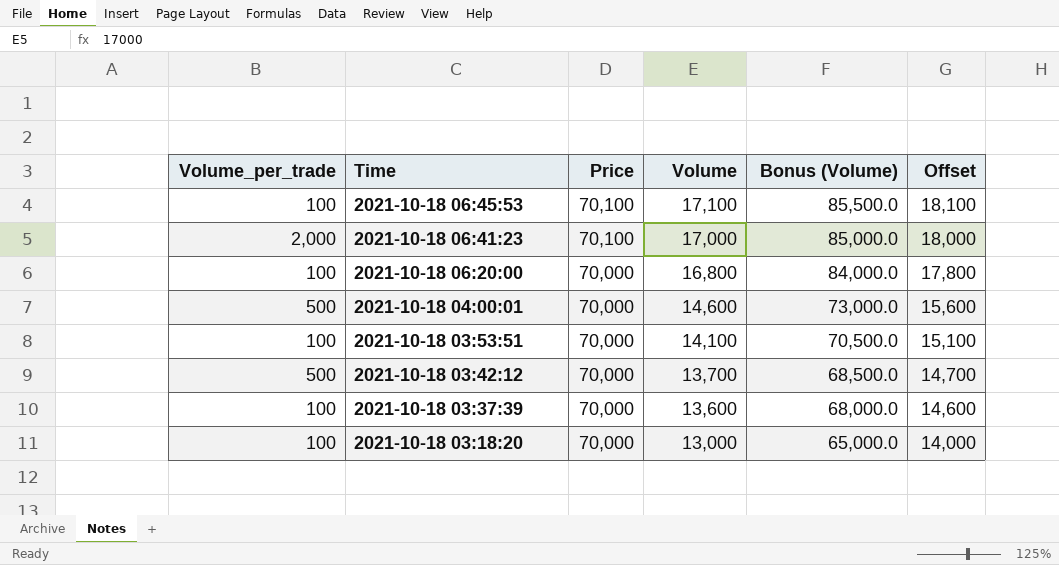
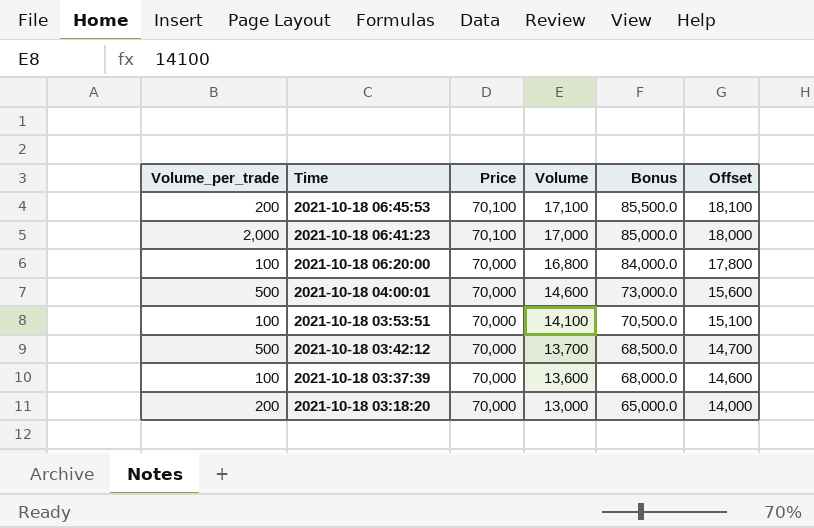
column name: Bonus (Volume) -> Bonus
2021-10-18 06:45:53 | Volume_per_trade: 100 -> 200
2021-10-18 03:18:20 | Volume_per_trade: 100 -> 200

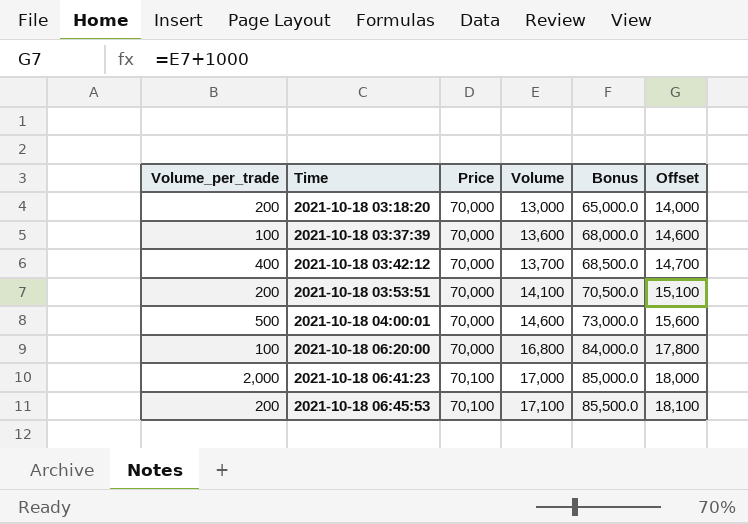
row order: Time descending -> Time ascending
2021-10-18 03:42:12 | Volume_per_trade: 500 -> 400
2021-10-18 03:53:51 | Volume_per_trade: 100 -> 200

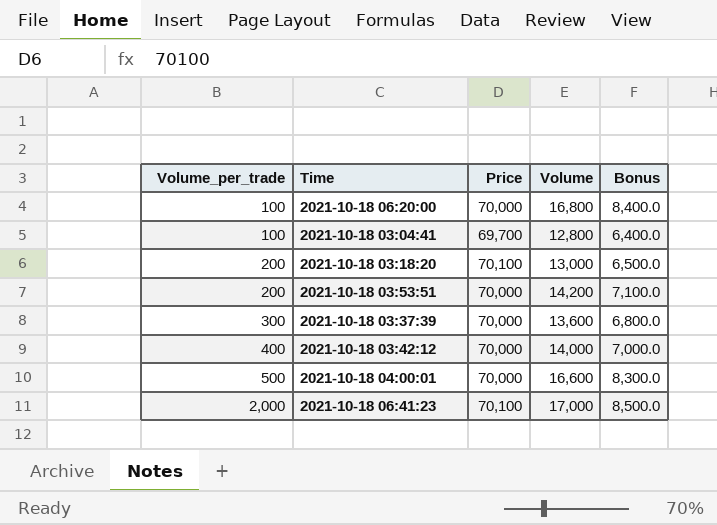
row order: Time ascending -> Volume_per_trade ascending
column Offset | formula: [Volume] + 1000 -> none
column Bonus | formula: [Volume] * 5 -> [Volume] * 0.5
row 2021-10-18 06:45:53: 200 | 70,100 | 17,100 | 85,500.0 | 18,100 -> none
row 2021-10-18 03:04:41: none -> 100 | 69,700 | 12,800 | 6,400.0
2021-10-18 03:18:20 | Price: 70,000 -> 70,100
2021-10-18 03:53:51 | Volume: 14,100 -> 14,200
2021-10-18 03:37:39 | Volume_per_trade: 100 -> 300
2021-10-18 03:42:12 | Volume: 13,700 -> 14,000
2021-10-18 04:00:01 | Volume: 14,600 -> 16,600

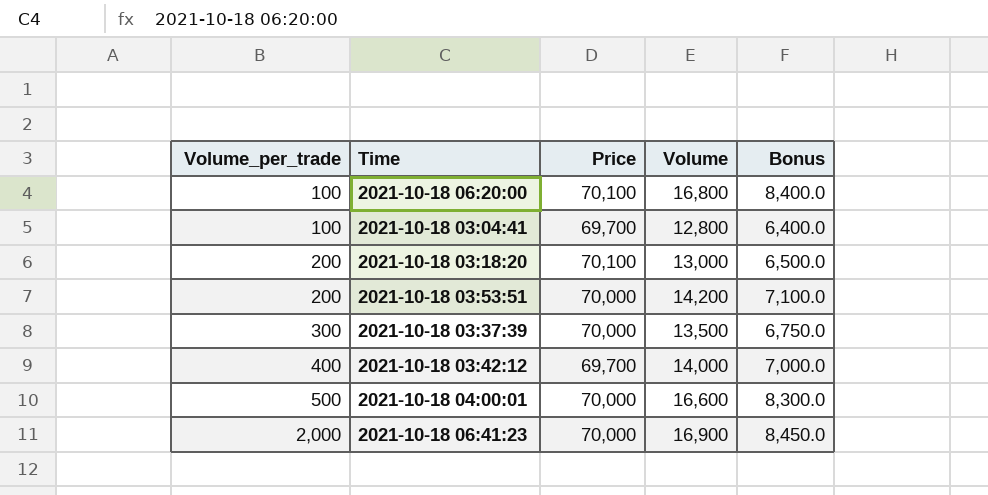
2021-10-18 06:20:00 | Price: 70,000 -> 70,100
2021-10-18 03:37:39 | Volume: 13,600 -> 13,500
2021-10-18 03:37:39 | Bonus: 6,800.0 -> 6,750.0
2021-10-18 03:42:12 | Price: 70,000 -> 69,700
2021-10-18 06:41:23 | Price: 70,100 -> 70,000
2021-10-18 06:41:23 | Volume: 17,000 -> 16,900
2021-10-18 06:41:23 | Bonus: 8,500.0 -> 8,450.0

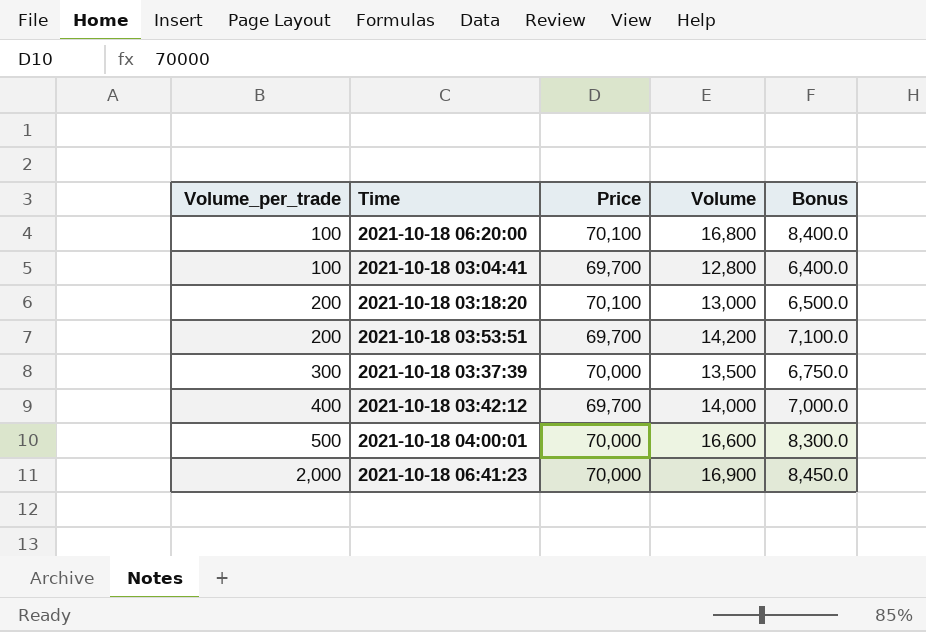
2021-10-18 03:53:51 | Price: 70,000 -> 69,700

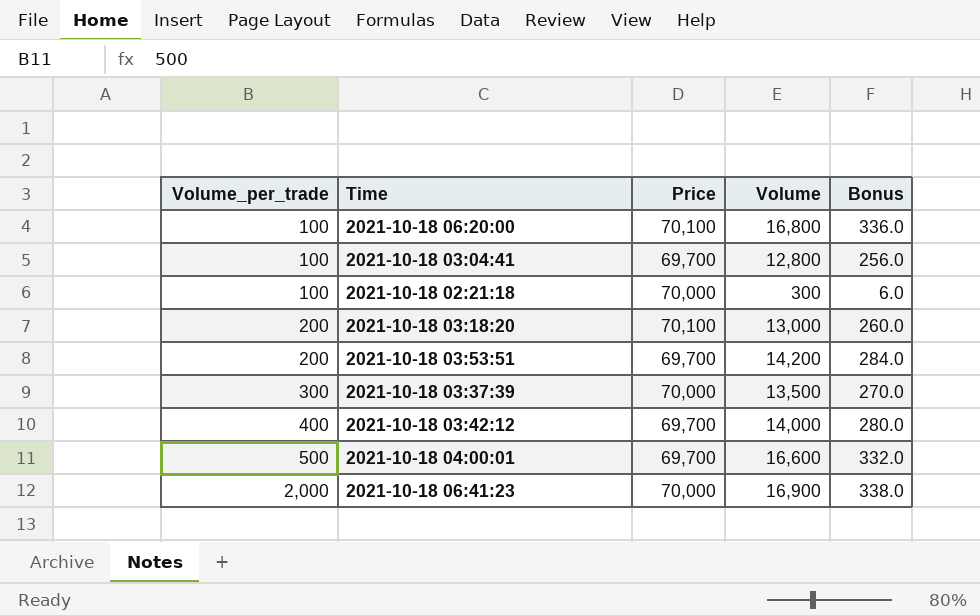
column Bonus | formula: [Volume] * 0.5 -> [Volume] * 0.02
row 2021-10-18 02:21:18: none -> 100 | 70,000 | 300 | 6.0
2021-10-18 04:00:01 | Price: 70,000 -> 69,700

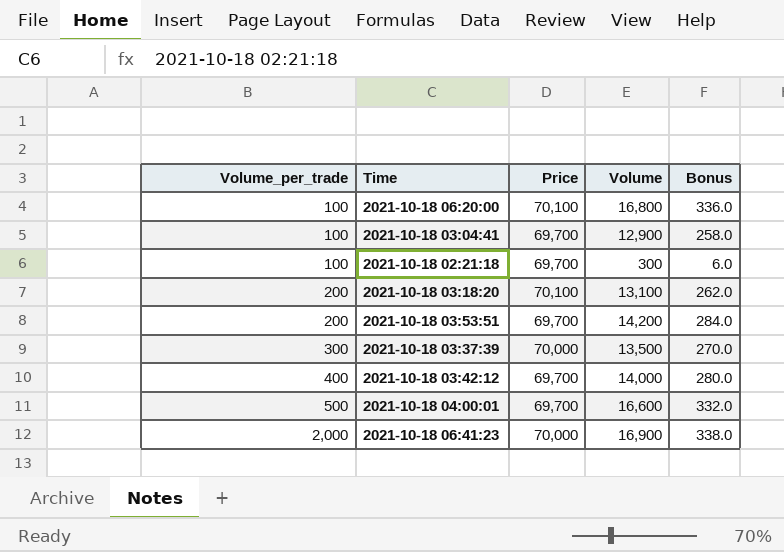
2021-10-18 03:04:41 | Volume: 12,800 -> 12,900
2021-10-18 03:04:41 | Bonus: 256.0 -> 258.0
2021-10-18 02:21:18 | Price: 70,000 -> 69,700
2021-10-18 03:18:20 | Volume: 13,000 -> 13,100
2021-10-18 03:18:20 | Bonus: 260.0 -> 262.0

